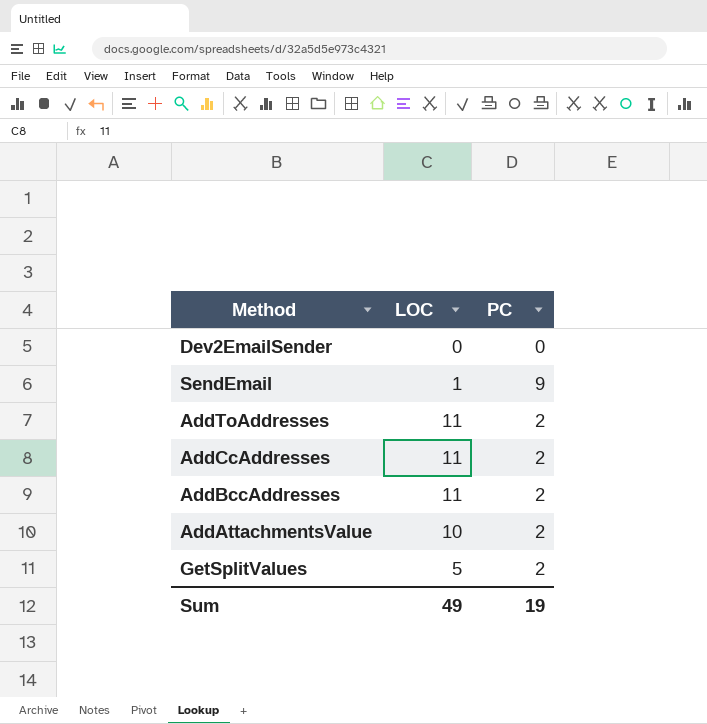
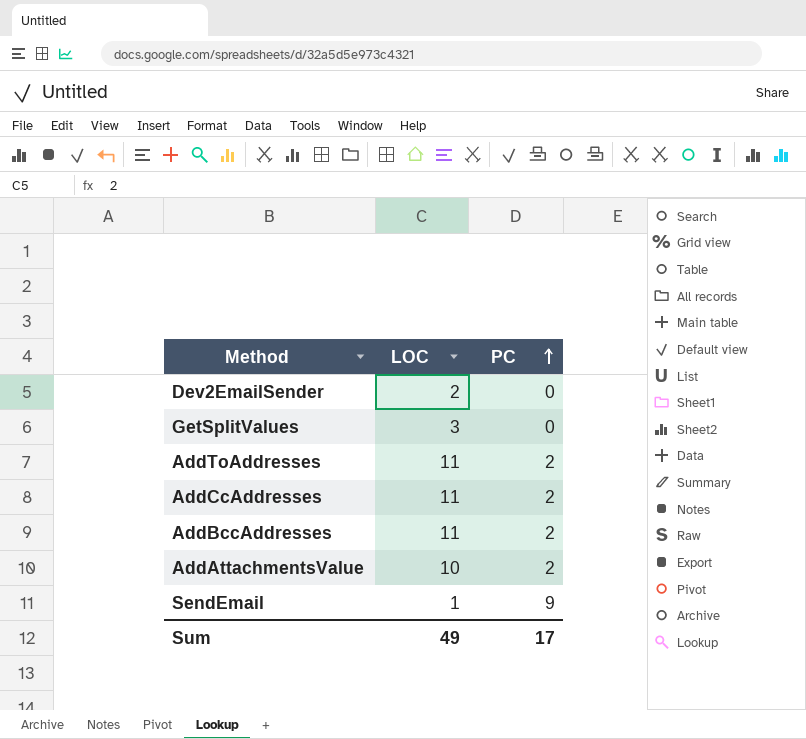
row order: none -> PC ascending
Dev2EmailSender | LOC: 0 -> 2
GetSplitValues | LOC: 5 -> 3
GetSplitValues | PC: 2 -> 0
Sum | PC: 19 -> 17

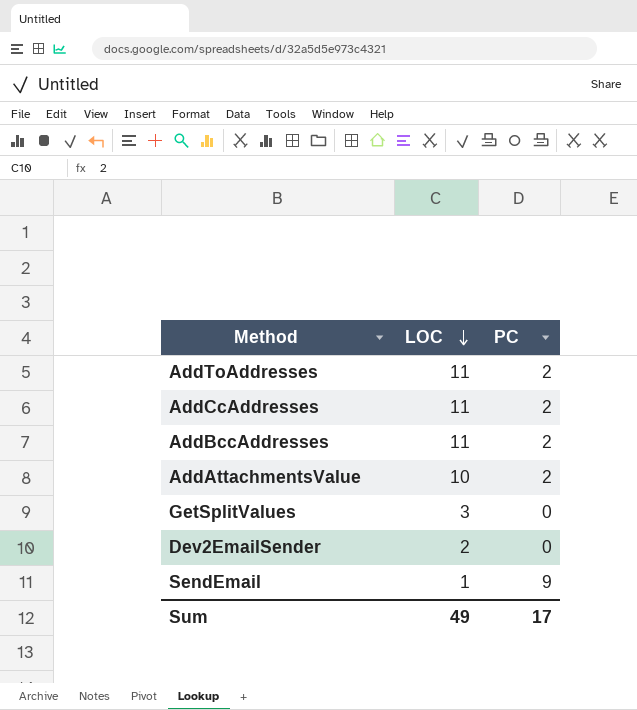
row order: PC ascending -> LOC descending

